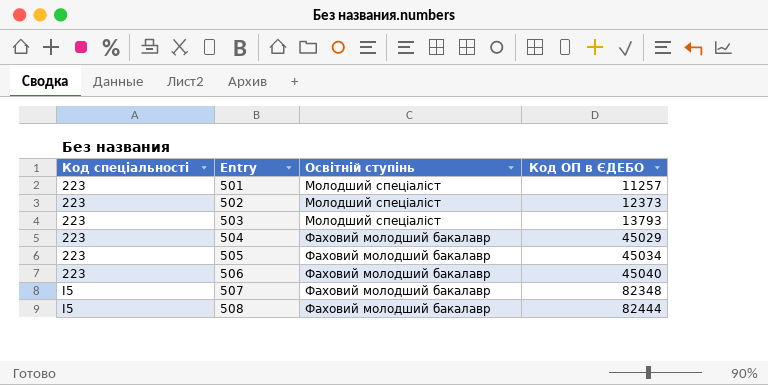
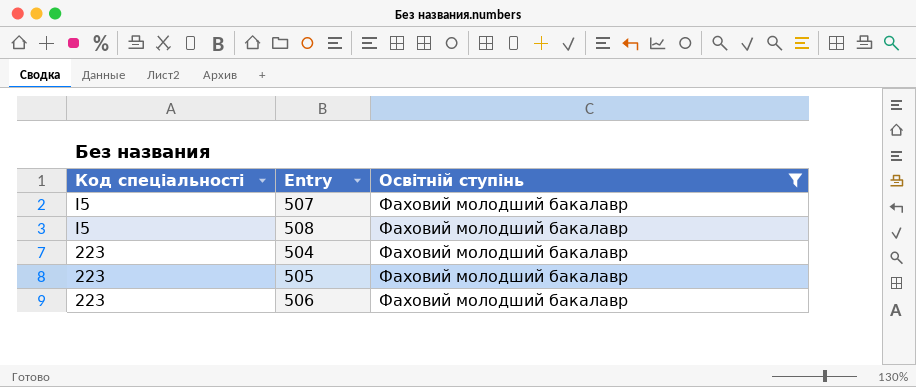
filter: none -> Освітній ступінь = Фаховий молодший бакалавр
row order: Код спеціальності ascending -> Код спеціальності descending
column Код ОП в ЄДЕБО | position: 4 -> none

